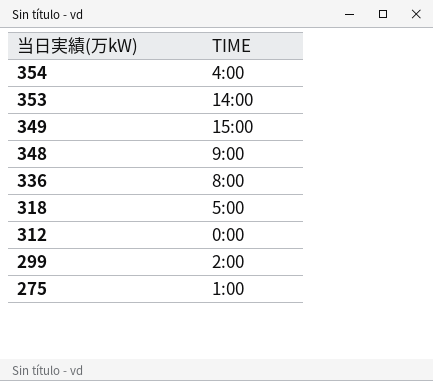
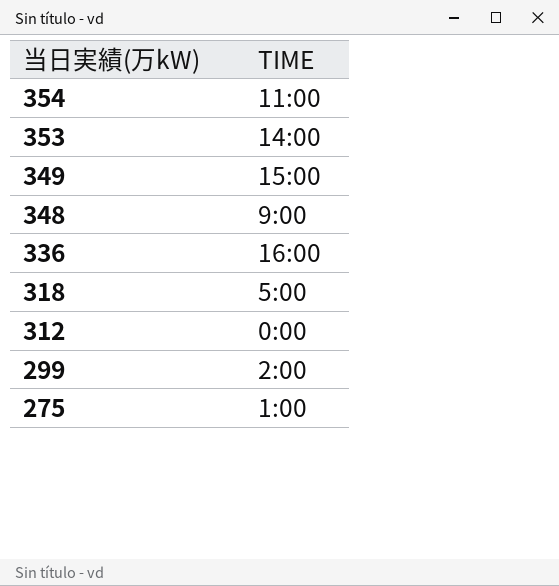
354 | TIME: 4:00 -> 11:00
336 | TIME: 8:00 -> 16:00

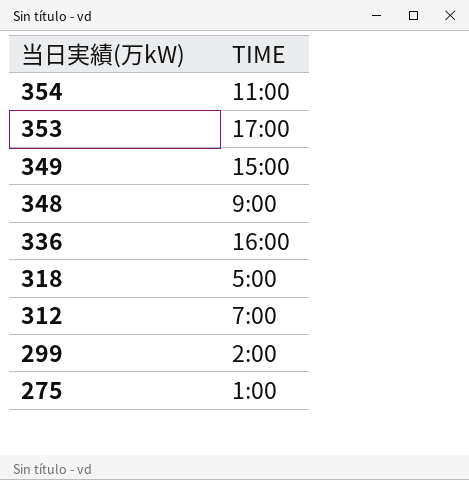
353 | TIME: 14:00 -> 17:00
312 | TIME: 0:00 -> 7:00

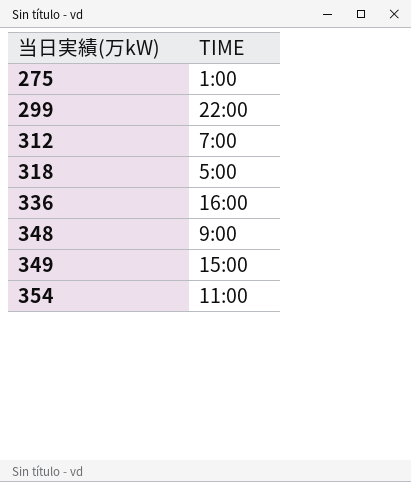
row order: 当日実績(万kW) descending -> 当日実績(万kW) ascending
row 353: 17:00 -> none
299 | TIME: 2:00 -> 22:00

